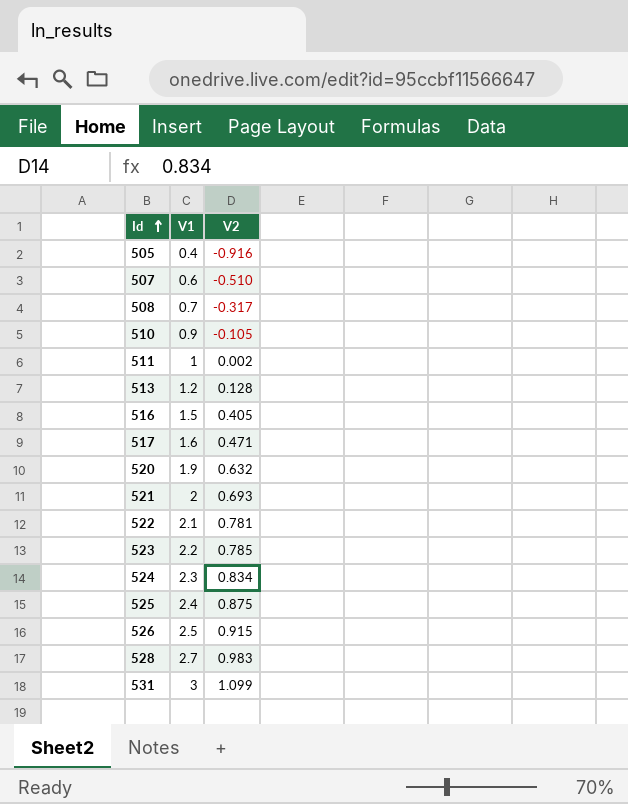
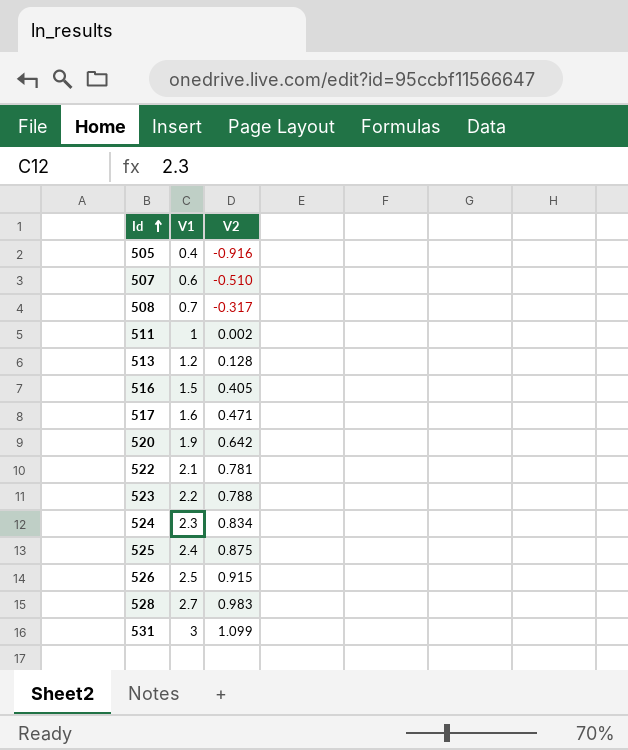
row 510: 0.9 | -0.105 -> none
row 521: 2 | 0.693 -> none
520 | V2: 0.632 -> 0.642
523 | V2: 0.785 -> 0.788

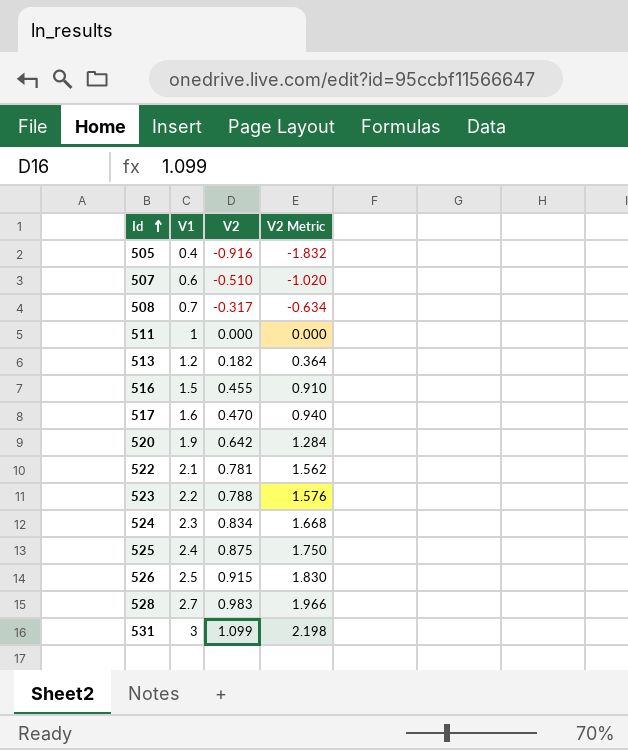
column V2 Metric | formula: none -> [V2] * 2
511 | V2: 0.002 -> 0.000
513 | V2: 0.128 -> 0.182
516 | V2: 0.405 -> 0.455
517 | V2: 0.471 -> 0.470

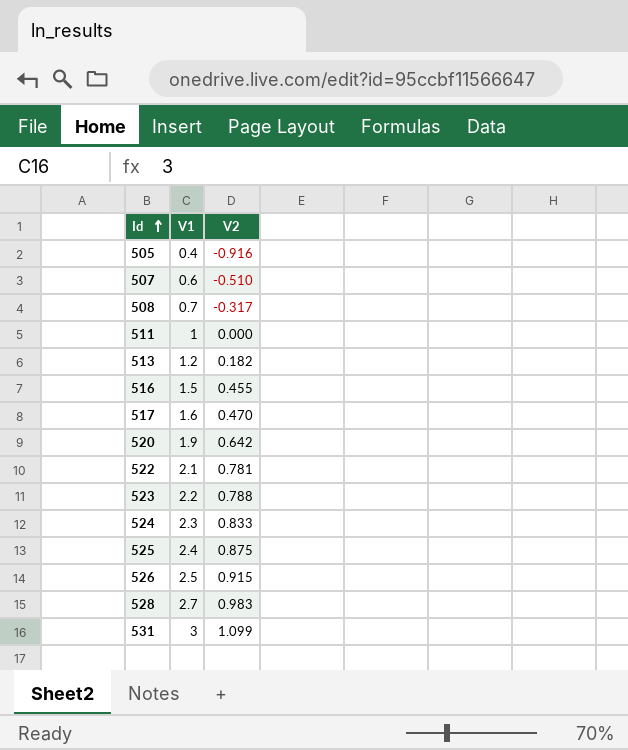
column V2 Metric | formula: [V2] * 2 -> none
524 | V2: 0.834 -> 0.833

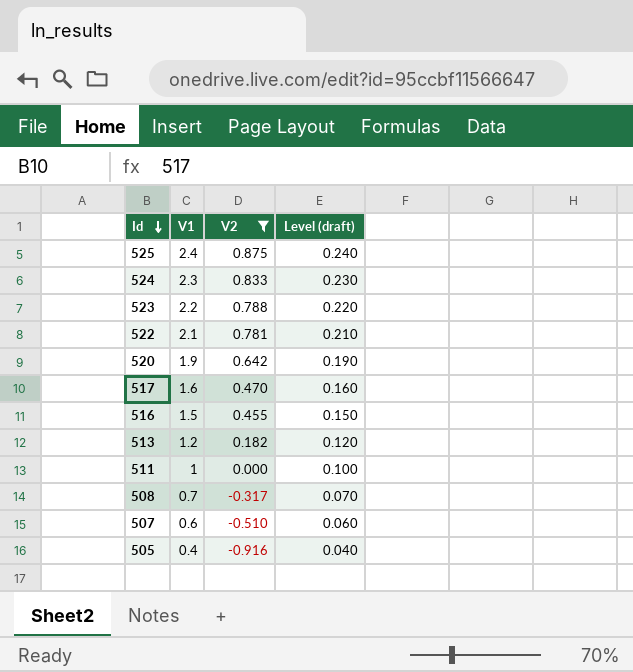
filter: none -> V2 <= 0.875
row order: Id ascending -> Id descending
column Level (draft) | formula: none -> [V1] * 0.1

